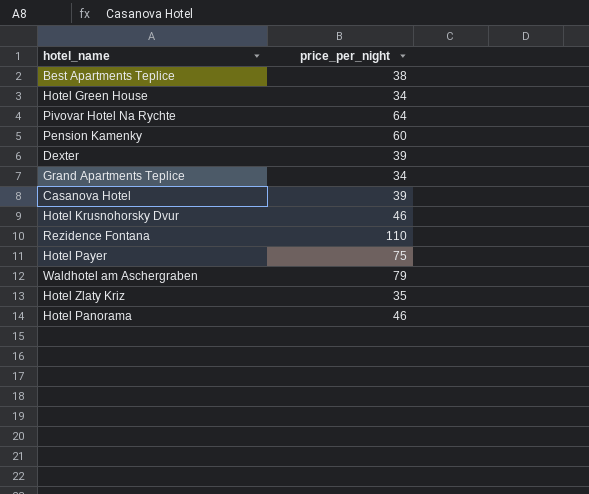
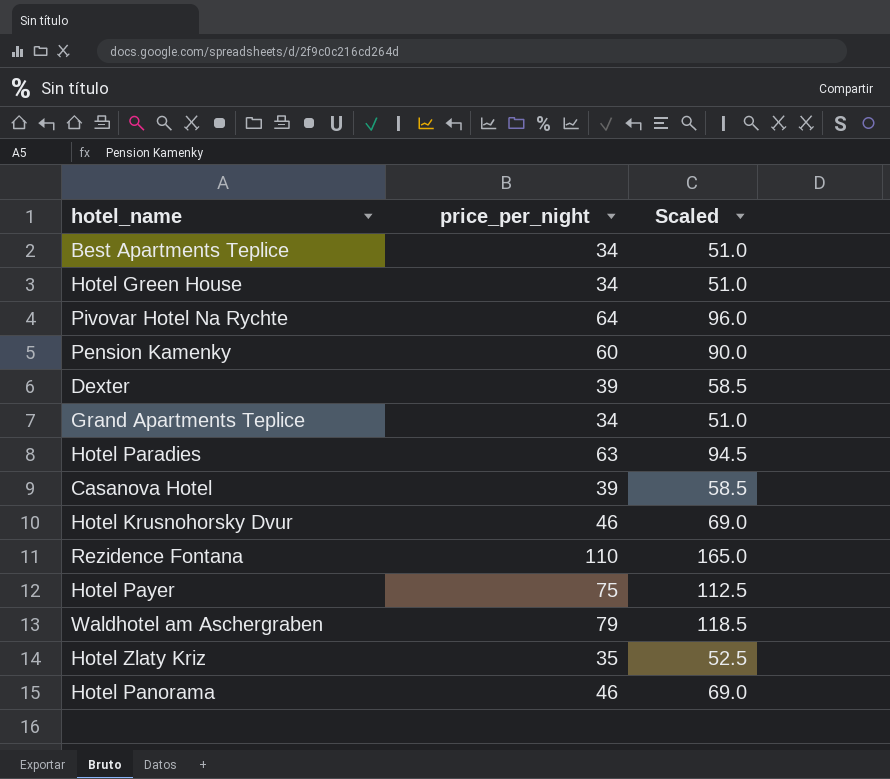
column Scaled | formula: none -> [price_per_night] * 1.5
Best Apartments Teplice | price_per_night: 38 -> 34
row Hotel Paradies: none -> 63 | 94.5

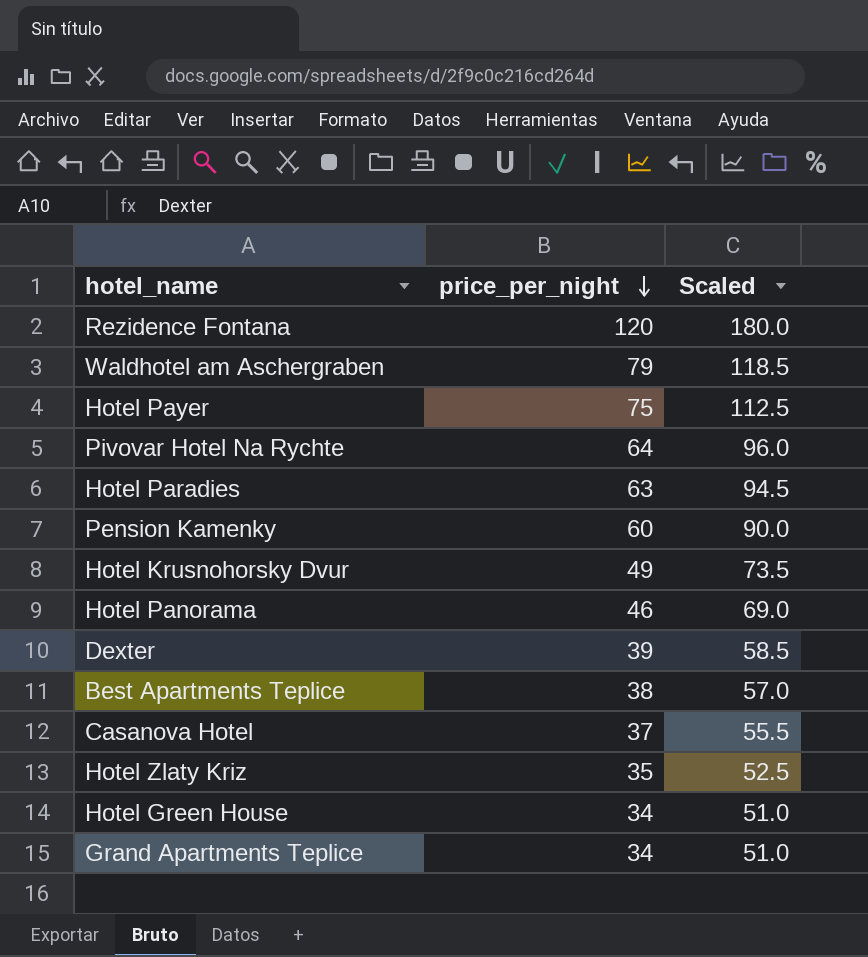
row order: none -> price_per_night descending
Rezidence Fontana | price_per_night: 110 -> 120
Rezidence Fontana | Scaled: 165.0 -> 180.0
Hotel Krusnohorsky Dvur | price_per_night: 46 -> 49
Hotel Krusnohorsky Dvur | Scaled: 69.0 -> 73.5
Best Apartments Teplice | price_per_night: 34 -> 38
Best Apartments Teplice | Scaled: 51.0 -> 57.0
Casanova Hotel | price_per_night: 39 -> 37
Casanova Hotel | Scaled: 58.5 -> 55.5

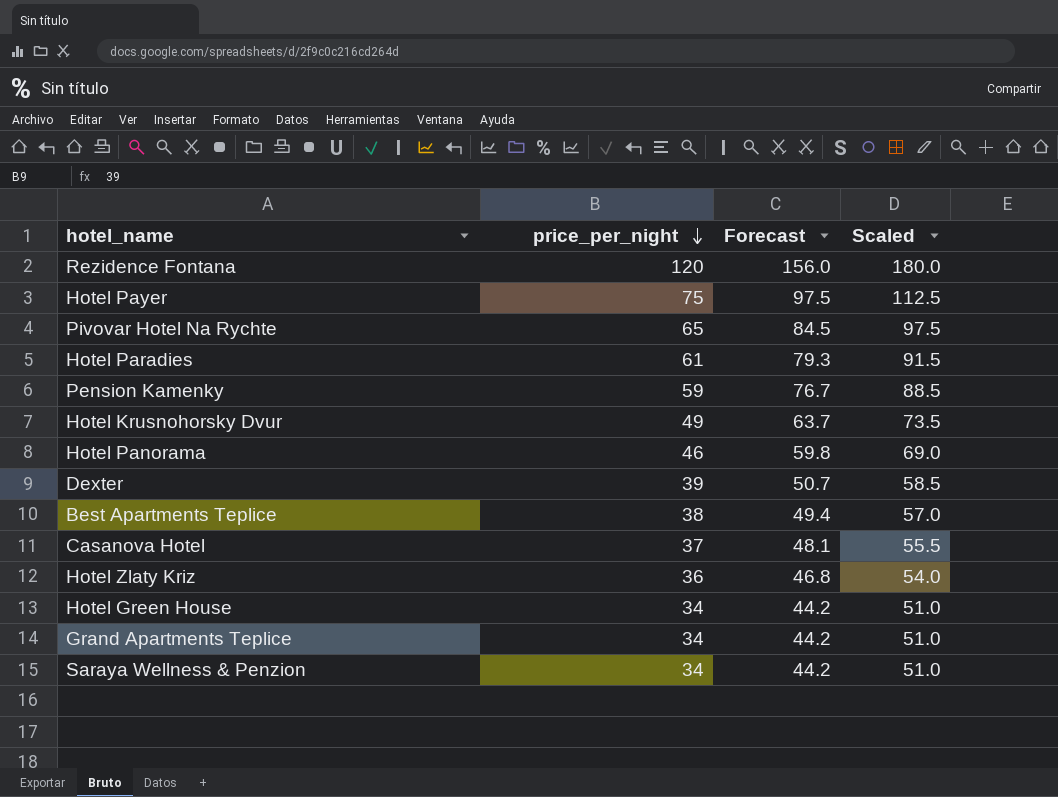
column Forecast | formula: none -> [price_per_night] * 1.3
row Waldhotel am Aschergraben: 79 | 118.5 -> none
Pivovar Hotel Na Rychte | price_per_night: 64 -> 65
Pivovar Hotel Na Rychte | Scaled: 96.0 -> 97.5
Hotel Paradies | price_per_night: 63 -> 61
Hotel Paradies | Scaled: 94.5 -> 91.5
Pension Kamenky | price_per_night: 60 -> 59
Pension Kamenky | Scaled: 90.0 -> 88.5
Hotel Zlaty Kriz | price_per_night: 35 -> 36
Hotel Zlaty Kriz | Scaled: 52.5 -> 54.0
row Saraya Wellness & Penzion: none -> 34 | 44.2 | 51.0

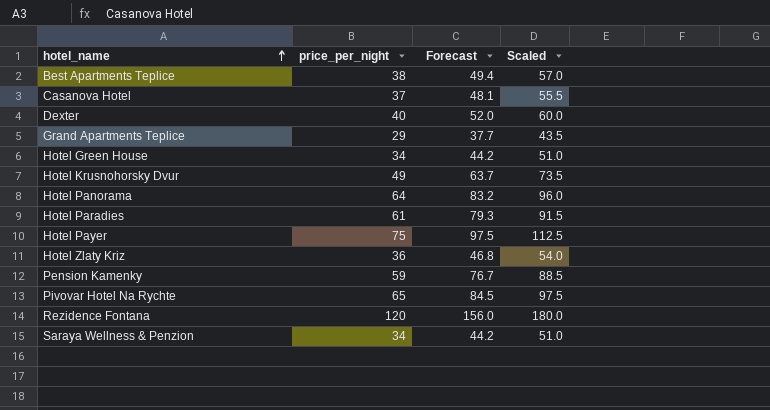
row order: price_per_night descending -> hotel_name ascending
Dexter | price_per_night: 39 -> 40
Dexter | Forecast: 50.7 -> 52.0
Dexter | Scaled: 58.5 -> 60.0
Grand Apartments Teplice | price_per_night: 34 -> 29
Grand Apartments Teplice | Forecast: 44.2 -> 37.7
Grand Apartments Teplice | Scaled: 51.0 -> 43.5
Hotel Panorama | price_per_night: 46 -> 64
Hotel Panorama | Forecast: 59.8 -> 83.2
Hotel Panorama | Scaled: 69.0 -> 96.0

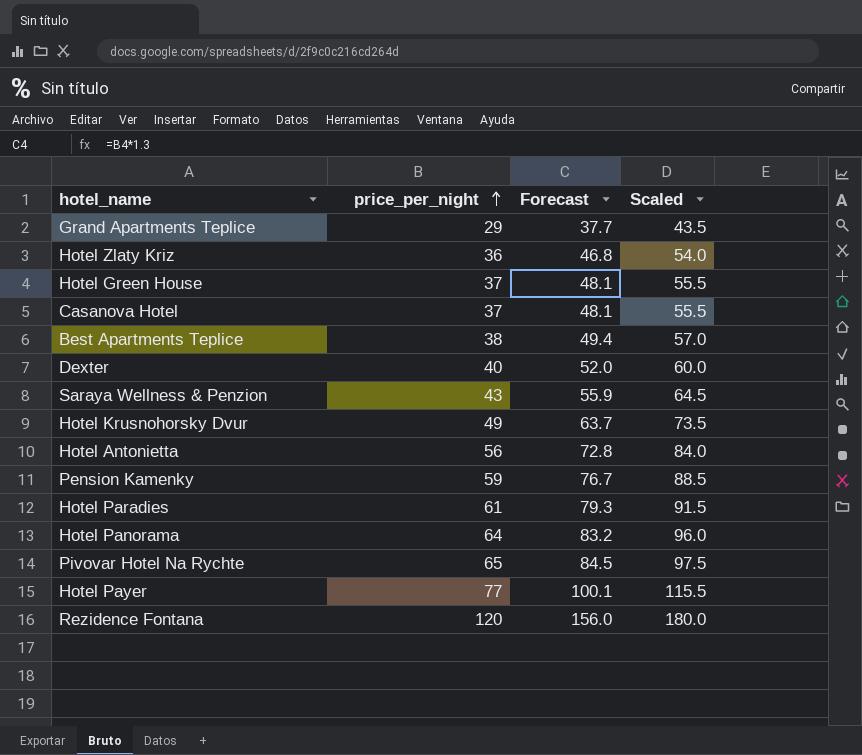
row order: hotel_name ascending -> price_per_night ascending
Hotel Green House | price_per_night: 34 -> 37
Hotel Green House | Forecast: 44.2 -> 48.1
Hotel Green House | Scaled: 51.0 -> 55.5
Saraya Wellness & Penzion | price_per_night: 34 -> 43
Saraya Wellness & Penzion | Forecast: 44.2 -> 55.9
Saraya Wellness & Penzion | Scaled: 51.0 -> 64.5
row Hotel Antonietta: none -> 56 | 72.8 | 84.0
Hotel Payer | price_per_night: 75 -> 77
Hotel Payer | Forecast: 97.5 -> 100.1
Hotel Payer | Scaled: 112.5 -> 115.5

